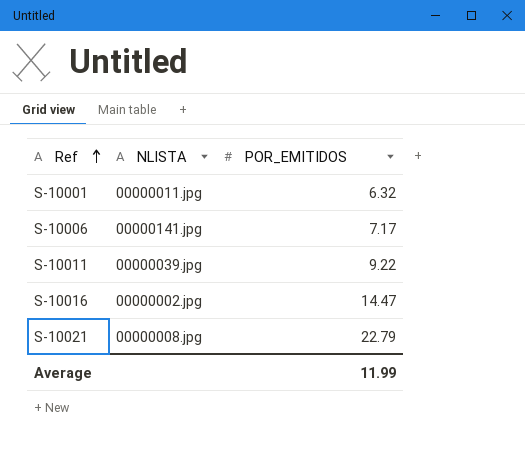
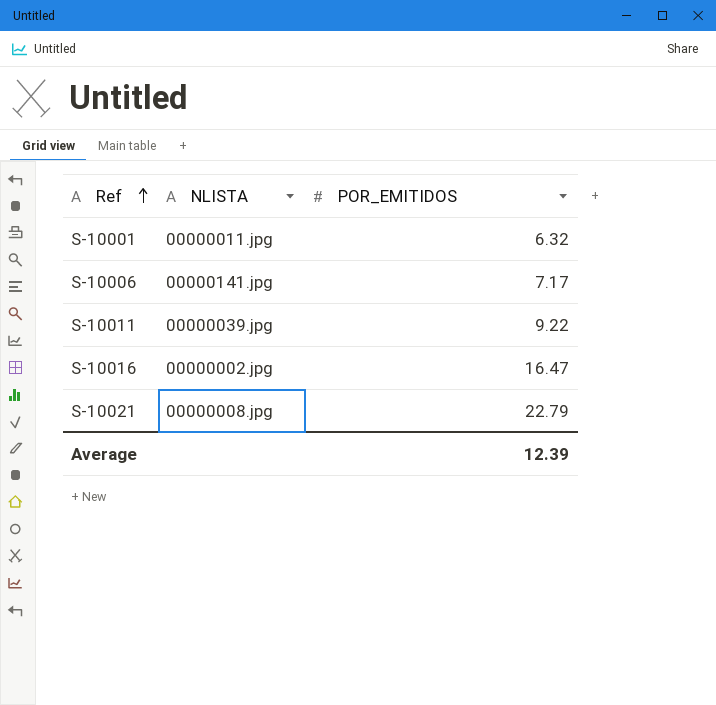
S-10016 | POR_EMITIDOS: 14.47 -> 16.47
Average | POR_EMITIDOS: 11.99 -> 12.39

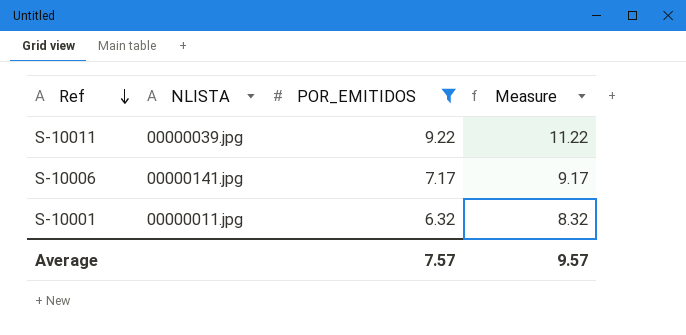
filter: none -> POR_EMITIDOS <= 9.22
row order: Ref ascending -> Ref descending
column Measure | formula: none -> [POR_EMITIDOS] + 2
Average | POR_EMITIDOS: 12.39 -> 7.57

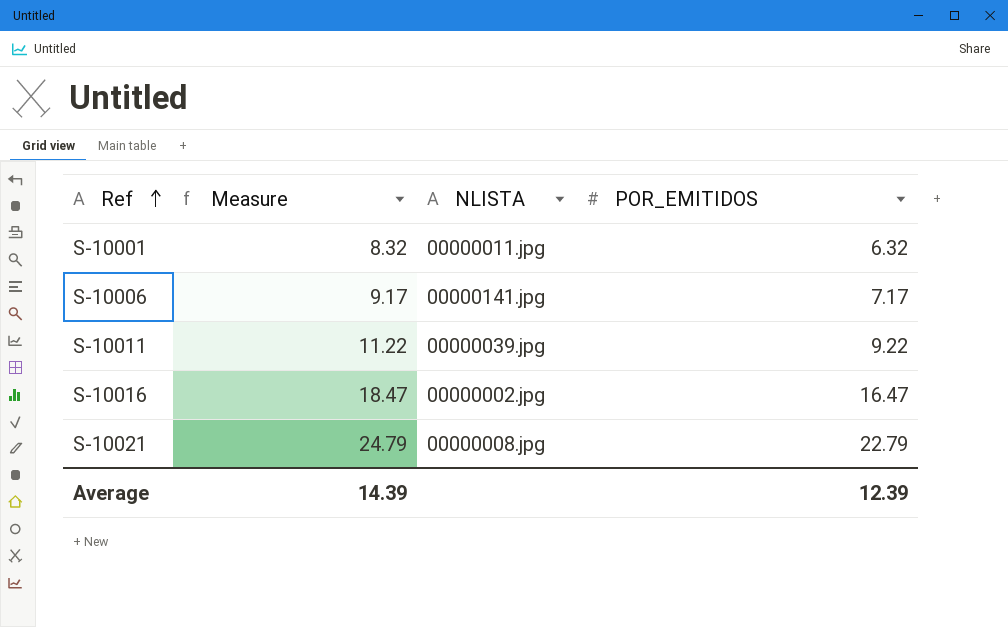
filter: POR_EMITIDOS <= 9.22 -> none
row order: Ref descending -> Ref ascending
column Measure | position: 4 -> 2
Average | Measure: 9.57 -> 14.39
Average | POR_EMITIDOS: 7.57 -> 12.39

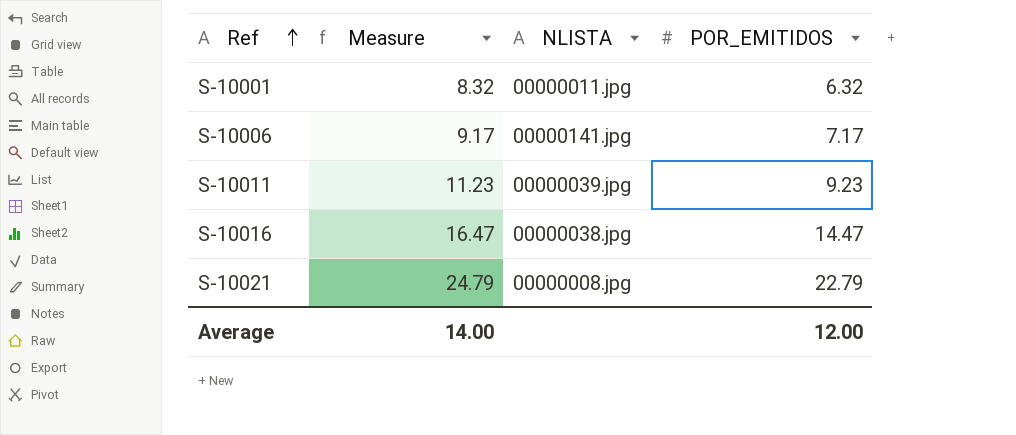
S-10011 | Measure: 11.22 -> 11.23
S-10011 | POR_EMITIDOS: 9.22 -> 9.23
S-10016 | Measure: 18.47 -> 16.47
S-10016 | NLISTA: 00000002.jpg -> 00000038.jpg
S-10016 | POR_EMITIDOS: 16.47 -> 14.47
Average | Measure: 14.39 -> 14.00
Average | POR_EMITIDOS: 12.39 -> 12.00

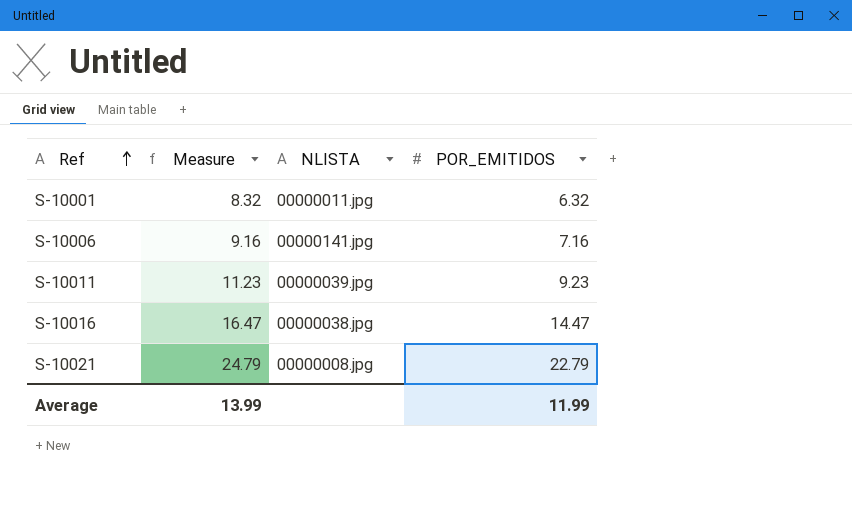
S-10006 | Measure: 9.17 -> 9.16
S-10006 | POR_EMITIDOS: 7.17 -> 7.16
Average | Measure: 14.00 -> 13.99
Average | POR_EMITIDOS: 12.00 -> 11.99

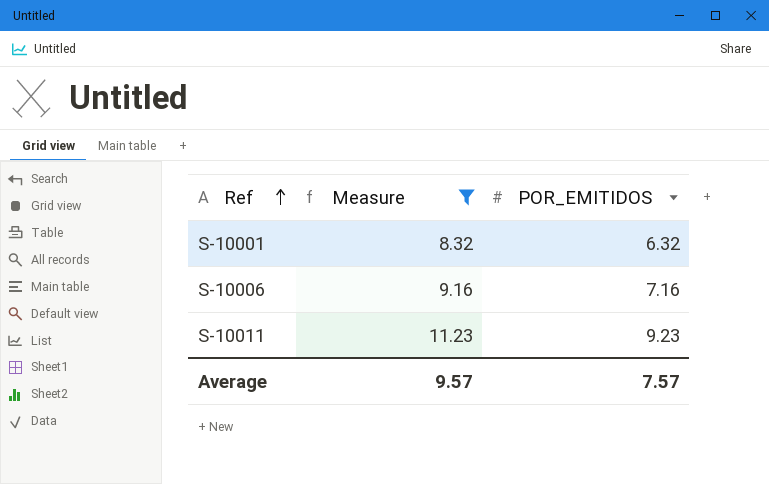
filter: none -> Measure <= 11.23
column NLISTA | position: 3 -> none
Average | Measure: 13.99 -> 9.57
Average | POR_EMITIDOS: 11.99 -> 7.57

